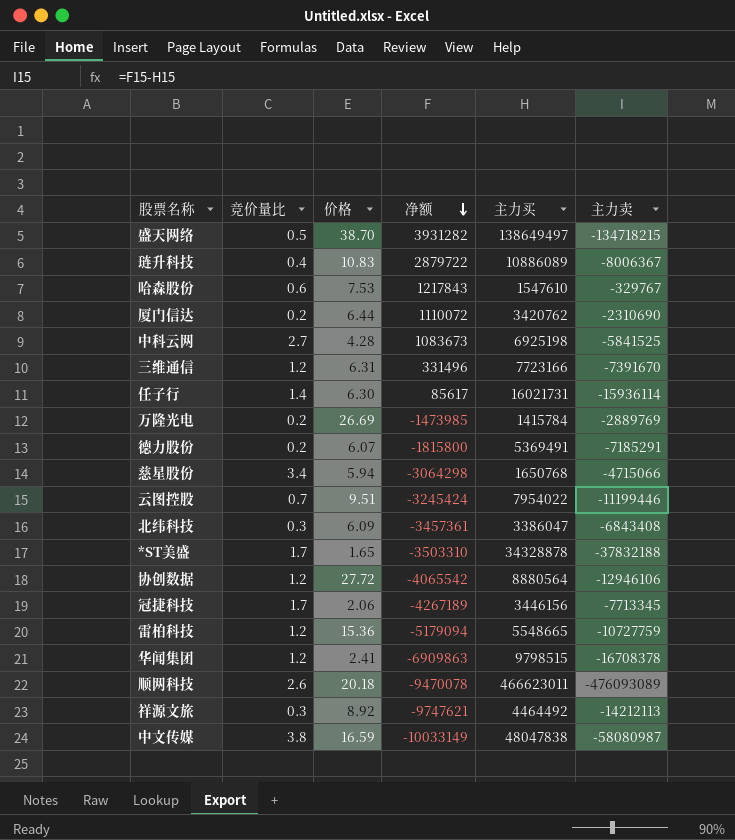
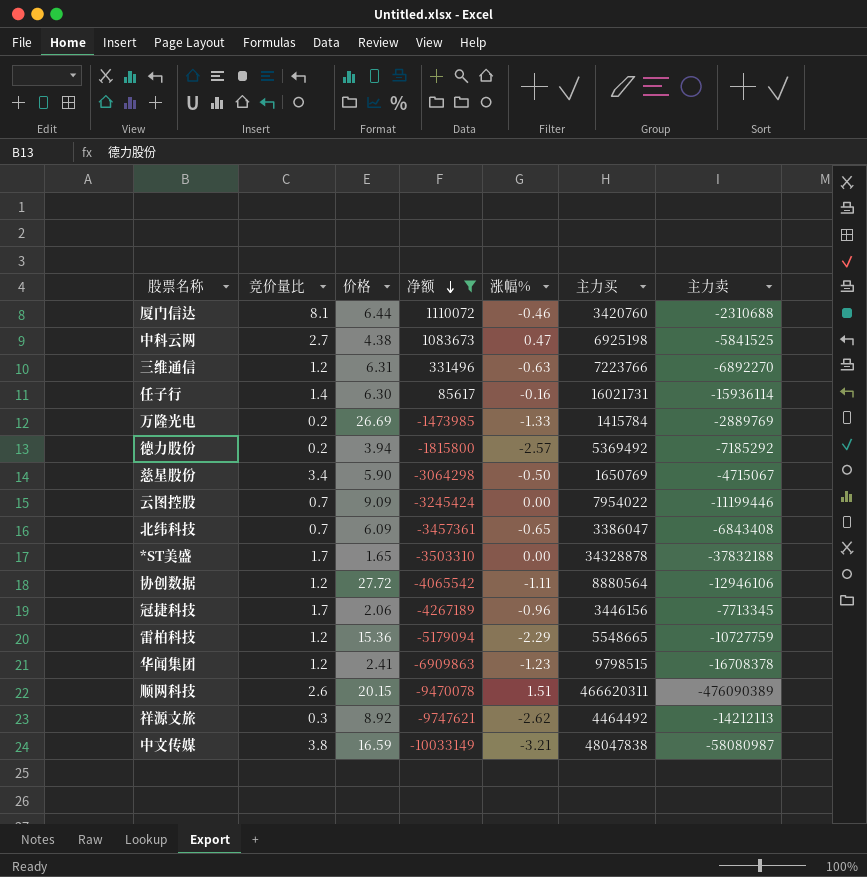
filter: none -> 净额 <= 1110072
column 涨幅% | position: none -> 5
厦门信达 | 竞价量比: 0.2 -> 8.1
厦门信达 | 主力买: 3420762 -> 3420760
厦门信达 | 主力卖: -2310690 -> -2310688
中科云网 | 价格: 4.28 -> 4.38
三维通信 | 主力买: 7723166 -> 7223766
三维通信 | 主力卖: -7391670 -> -6892270
德力股份 | 价格: 6.07 -> 3.94
德力股份 | 主力买: 5369491 -> 5369492
德力股份 | 主力卖: -7185291 -> -7185292
慈星股份 | 价格: 5.94 -> 5.90
慈星股份 | 主力买: 1650768 -> 1650769
慈星股份 | 主力卖: -4715066 -> -4715067
云图控股 | 价格: 9.51 -> 9.09
北纬科技 | 竞价量比: 0.3 -> 0.7
顺网科技 | 价格: 20.18 -> 20.15
顺网科技 | 主力买: 466623011 -> 466620311
顺网科技 | 主力卖: -476093089 -> -476090389

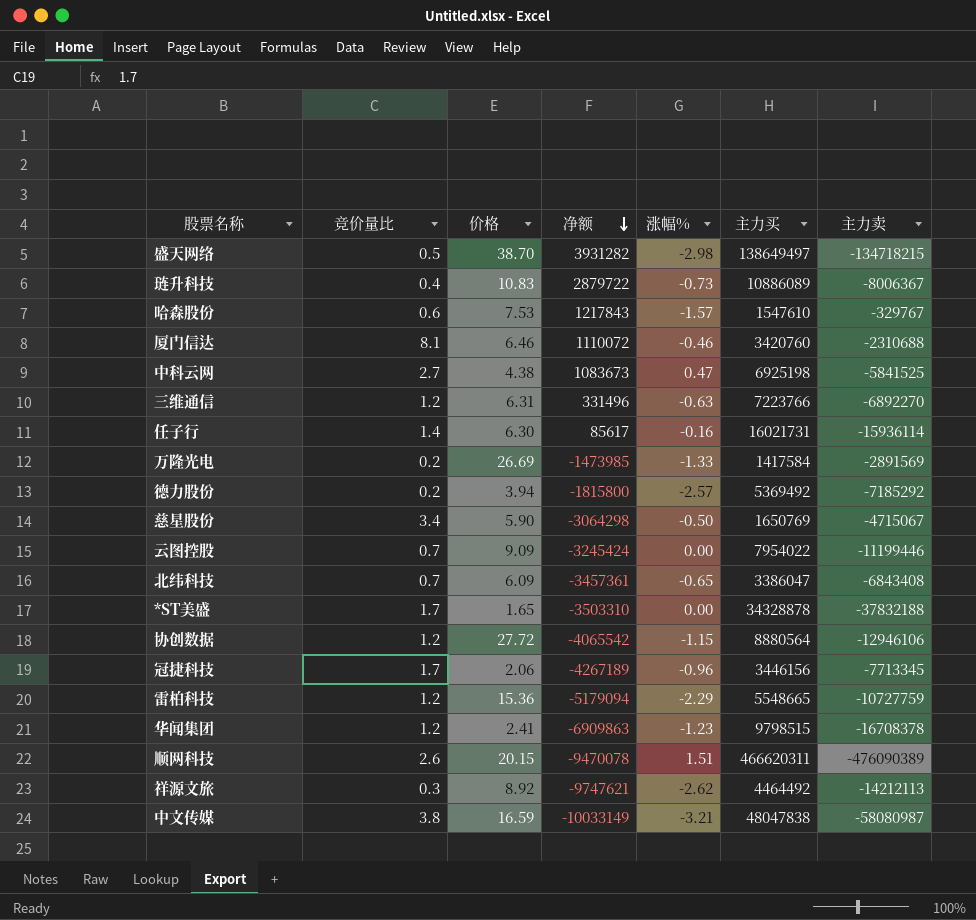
filter: 净额 <= 1110072 -> none
厦门信达 | 价格: 6.44 -> 6.46
万隆光电 | 主力买: 1415784 -> 1417584
万隆光电 | 主力卖: -2889769 -> -2891569
协创数据 | 涨幅%: -1.11 -> -1.15

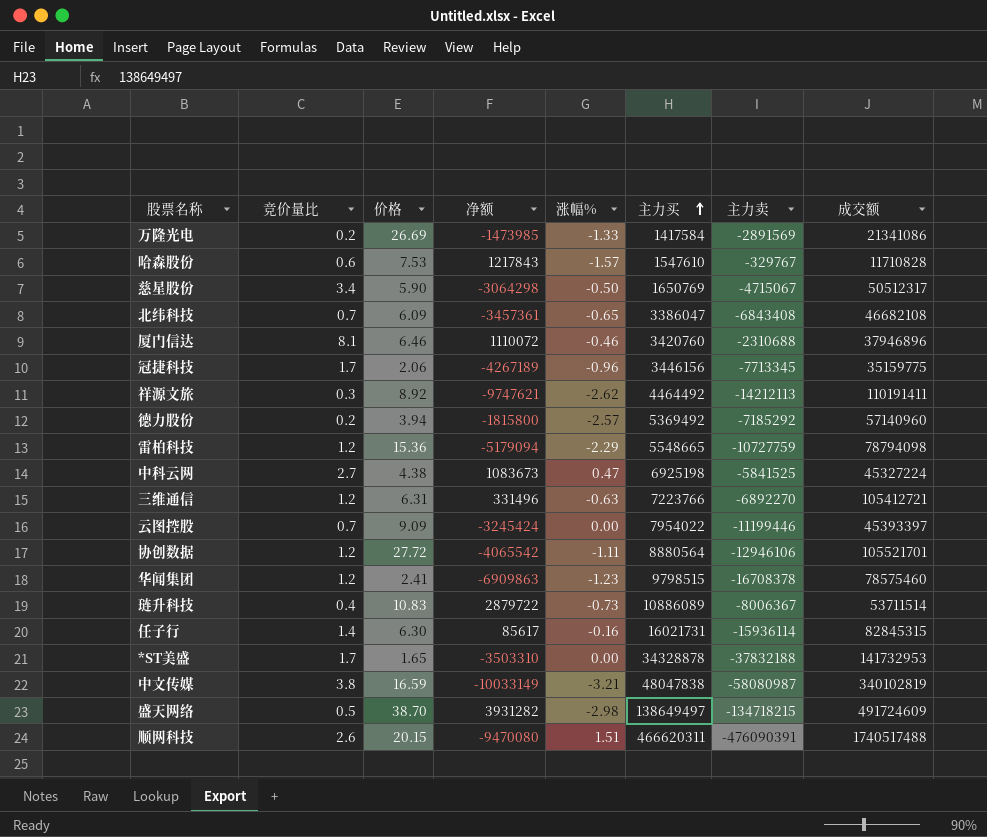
row order: 净额 descending -> 主力买 ascending
column 成交额 | position: none -> 8
协创数据 | 涨幅%: -1.15 -> -1.11
顺网科技 | 净额: -9470078 -> -9470080
顺网科技 | 主力卖: -476090389 -> -476090391

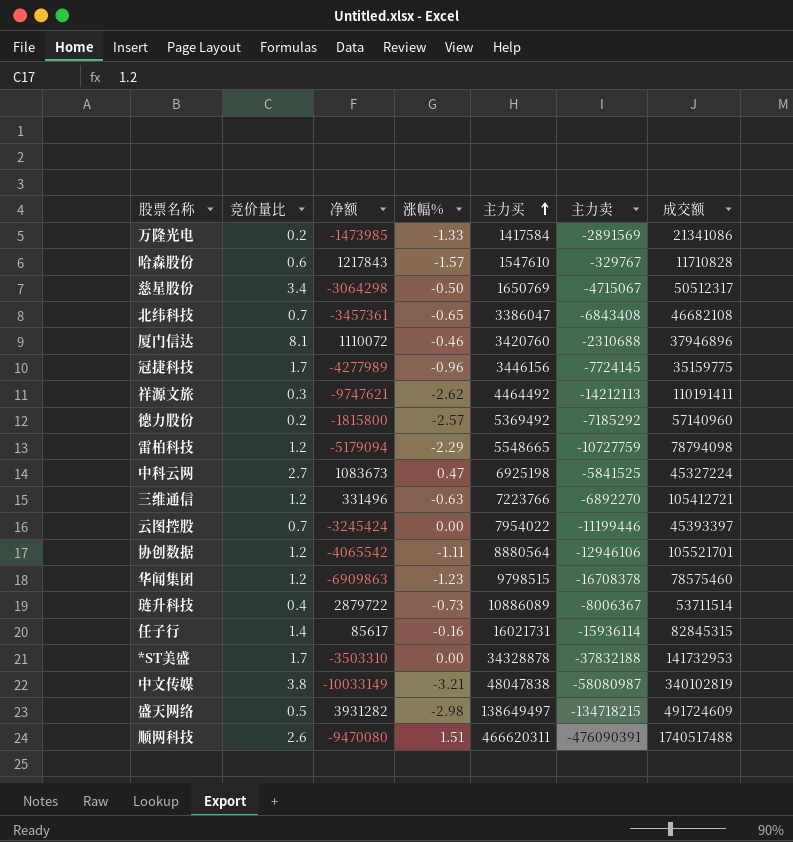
column 价格 | position: 3 -> none
冠捷科技 | 净额: -4267189 -> -4277989
冠捷科技 | 主力卖: -7713345 -> -7724145

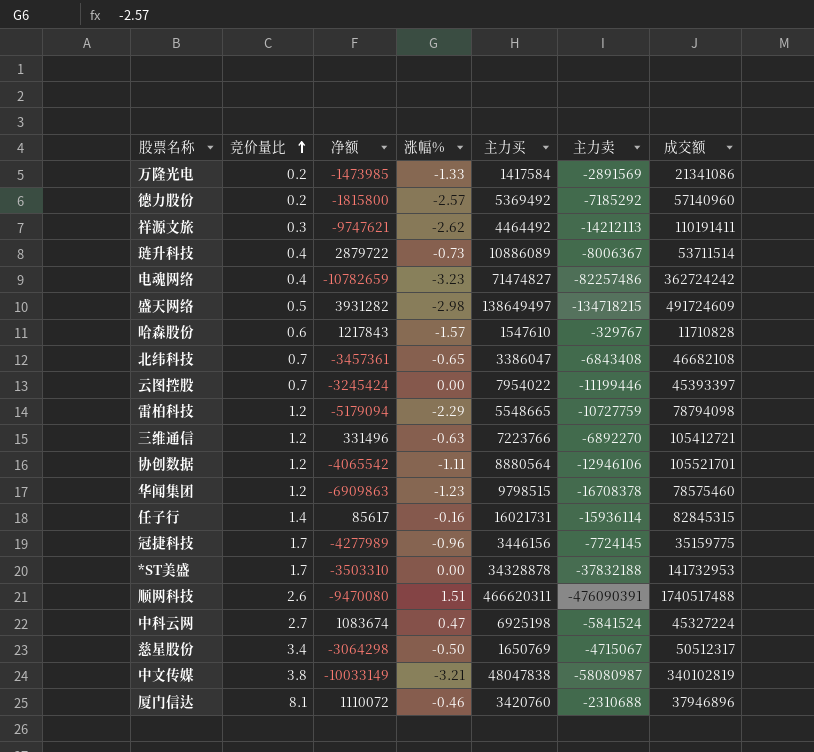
row order: 主力买 ascending -> 竞价量比 ascending
row 电魂网络: none -> 0.4 | -10782659 | -3.23 | 71474827 | -82257486 | 362724242
中科云网 | 净额: 1083673 -> 1083674
中科云网 | 主力卖: -5841525 -> -5841524

